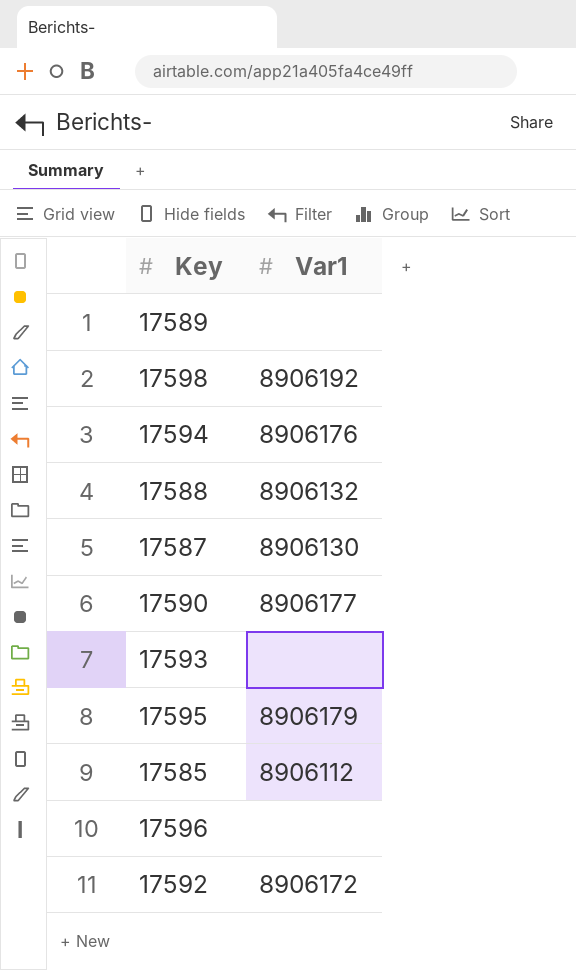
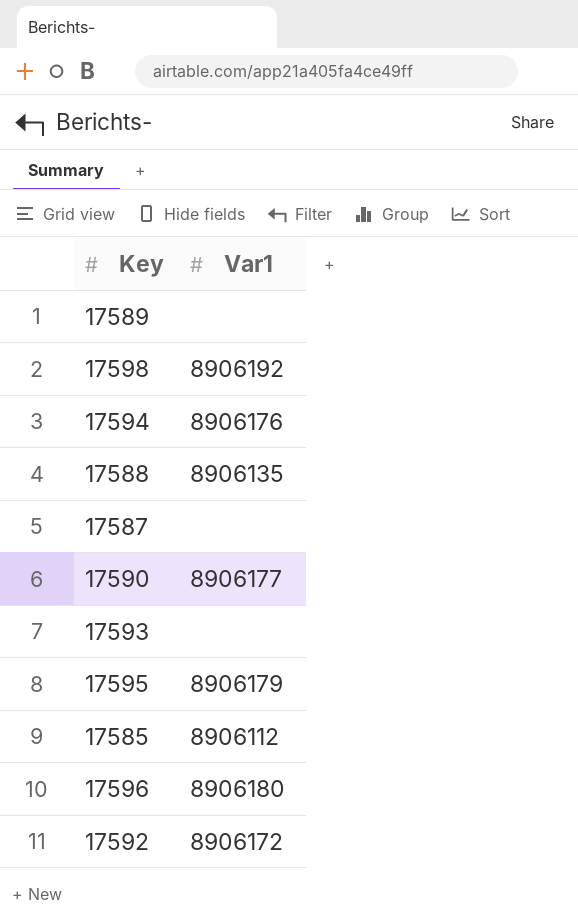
17588 | Var1: 8906132 -> 8906135
17587 | Var1: 8906130 -> none
17596 | Var1: none -> 8906180

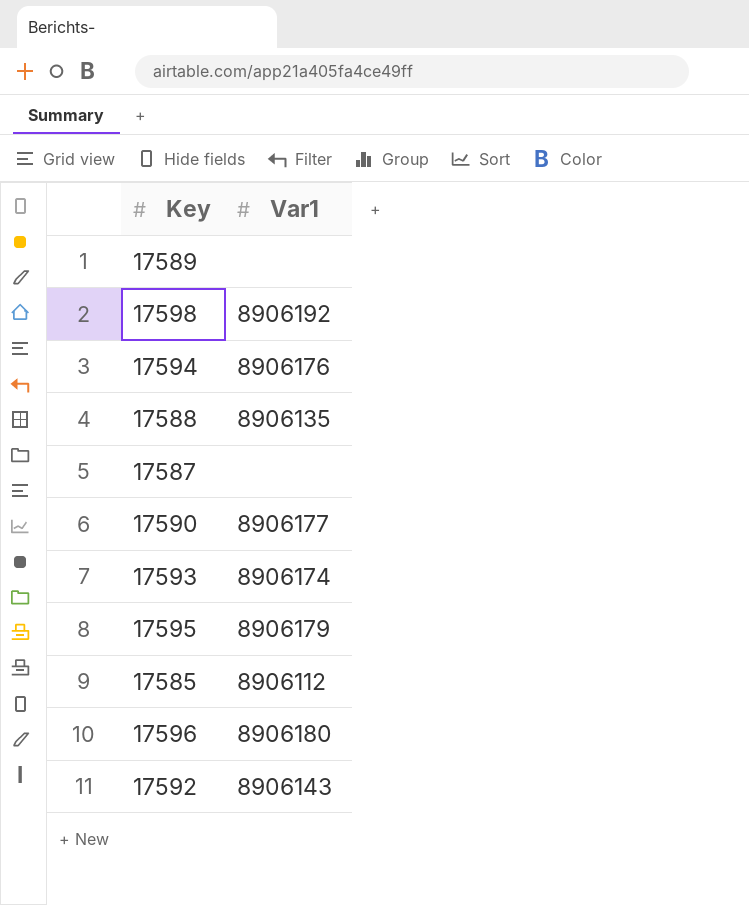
17593 | Var1: none -> 8906174
17592 | Var1: 8906172 -> 8906143

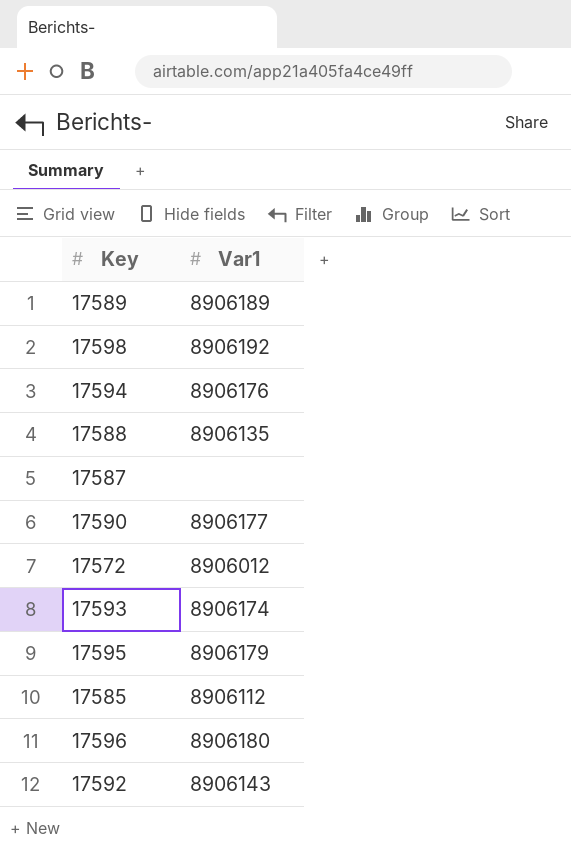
17589 | Var1: none -> 8906189
row 17572: none -> 8906012

